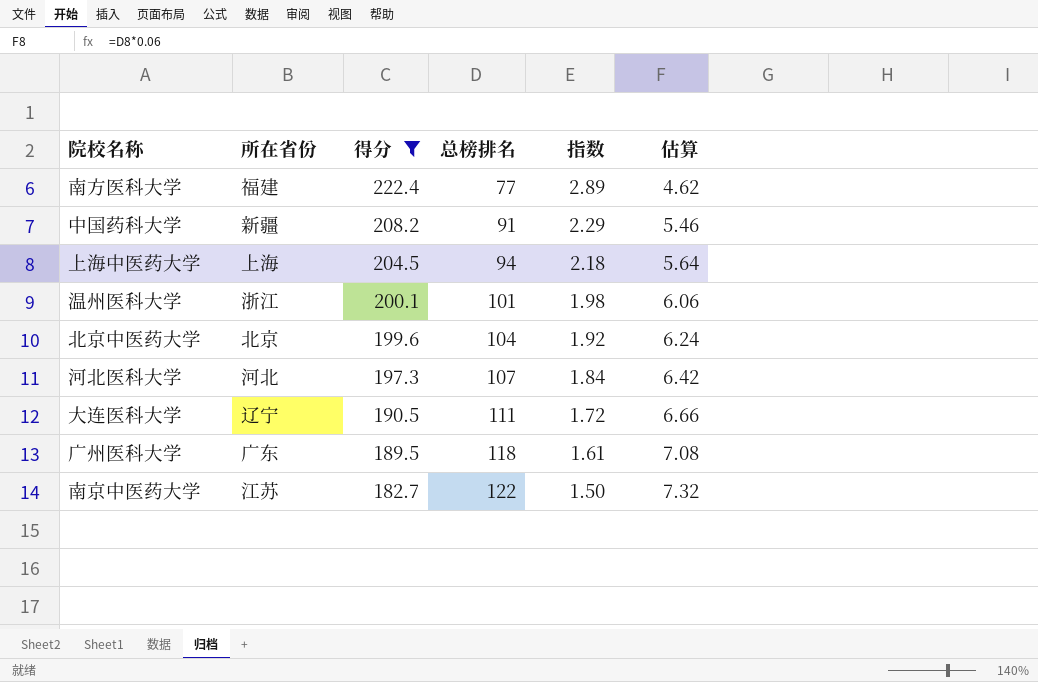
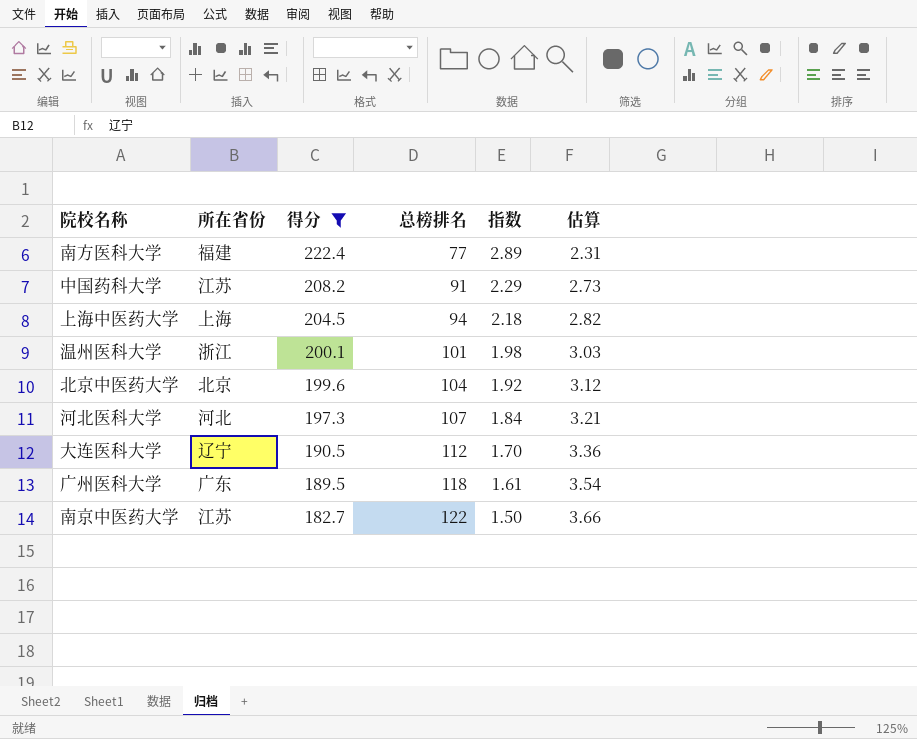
column 估算 | formula: [总榜排名] * 0.06 -> [总榜排名] * 0.03
中国药科大学 | 所在省份: 新疆 -> 江苏
大连医科大学 | 总榜排名: 111 -> 112
大连医科大学 | 指数: 1.72 -> 1.70

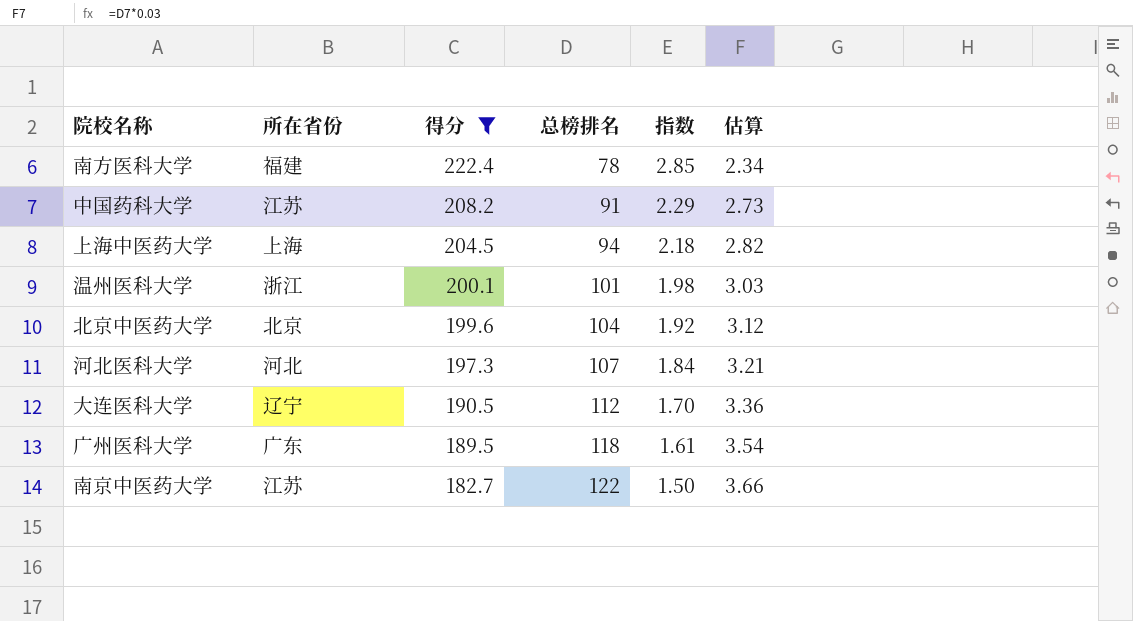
南方医科大学 | 总榜排名: 77 -> 78
南方医科大学 | 指数: 2.89 -> 2.85
南方医科大学 | 估算: 2.31 -> 2.34

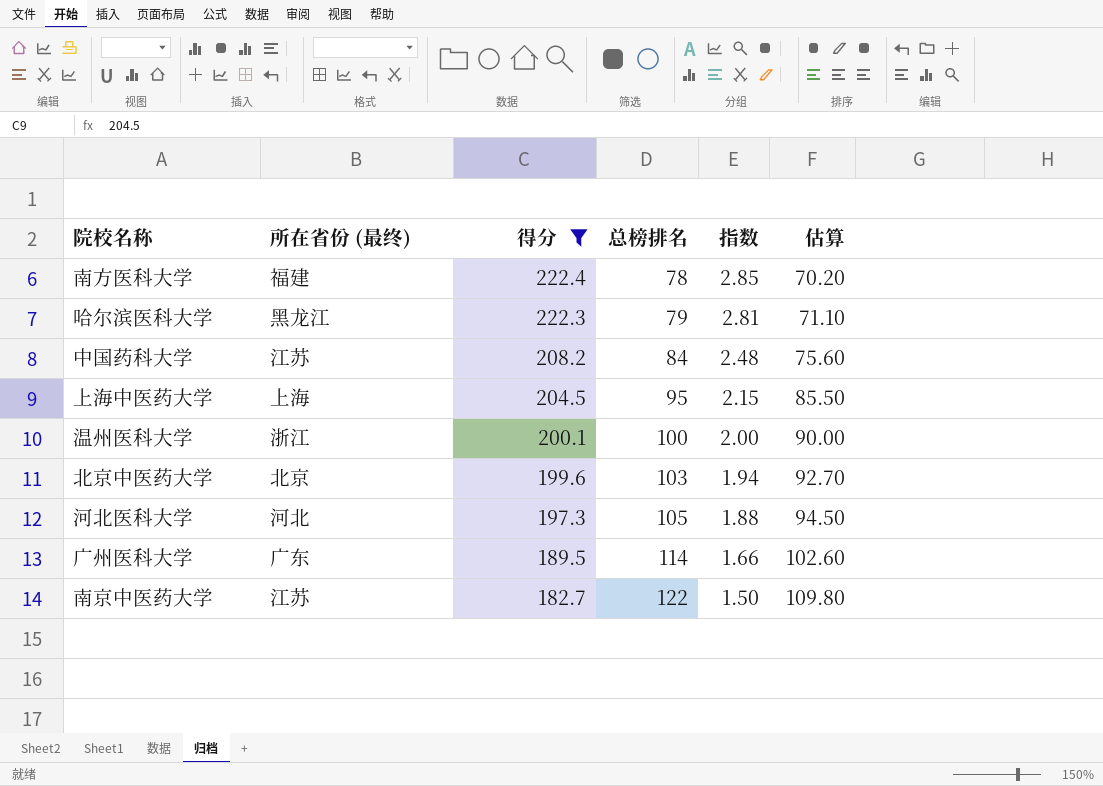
column name: 所在省份 -> 所在省份 (最终)
column 估算 | formula: [总榜排名] * 0.03 -> [总榜排名] * 0.9
row 大连医科大学: 辽宁 | 190.5 | 112 | 1.70 | 3.36 -> none
row 哈尔滨医科大学: none -> 黑龙江 | 222.3 | 79 | 2.81 | 71.10
中国药科大学 | 总榜排名: 91 -> 84
中国药科大学 | 指数: 2.29 -> 2.48
上海中医药大学 | 总榜排名: 94 -> 95
上海中医药大学 | 指数: 2.18 -> 2.15
温州医科大学 | 总榜排名: 101 -> 100
温州医科大学 | 指数: 1.98 -> 2.00
北京中医药大学 | 总榜排名: 104 -> 103
北京中医药大学 | 指数: 1.92 -> 1.94
河北医科大学 | 总榜排名: 107 -> 105
河北医科大学 | 指数: 1.84 -> 1.88
广州医科大学 | 总榜排名: 118 -> 114
广州医科大学 | 指数: 1.61 -> 1.66

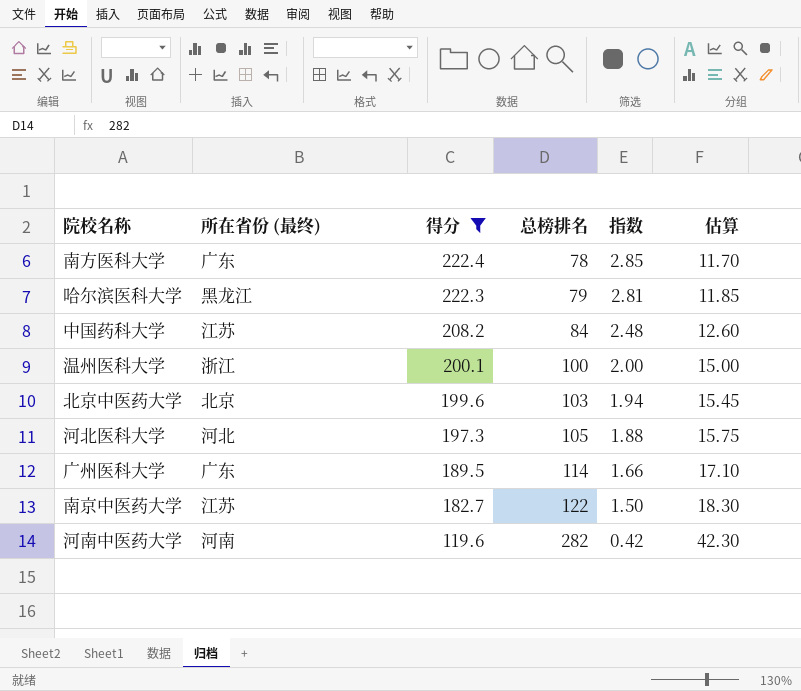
column 估算 | formula: [总榜排名] * 0.9 -> [总榜排名] * 0.15
row 上海中医药大学: 上海 | 204.5 | 95 | 2.15 | 85.50 -> none
南方医科大学 | 所在省份 (最终): 福建 -> 广东
row 河南中医药大学: none -> 河南 | 119.6 | 282 | 0.42 | 42.30

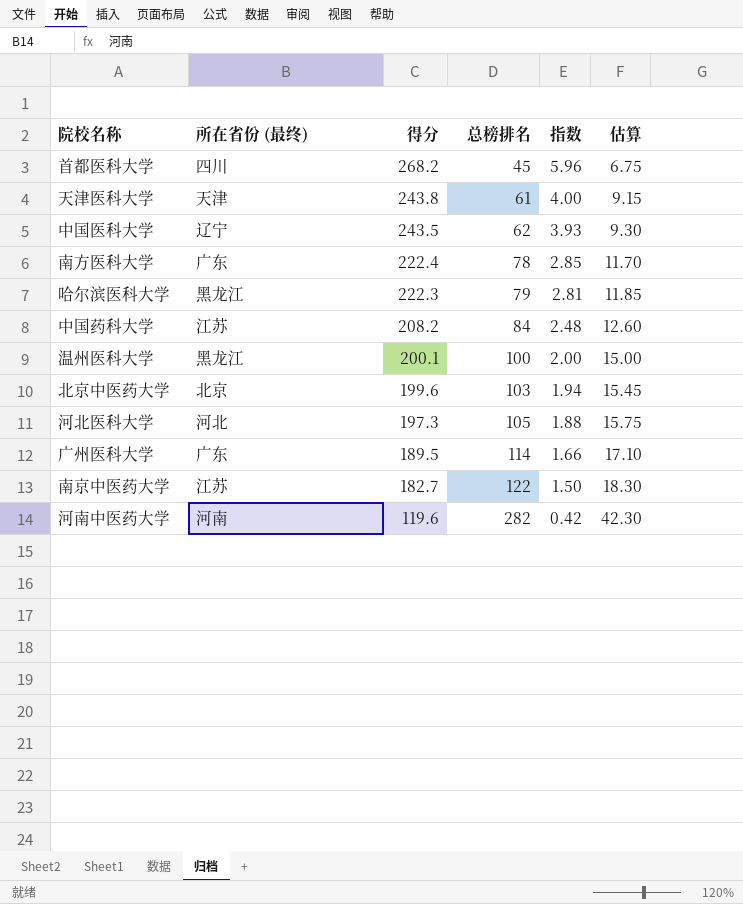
filter: 得分 <= 222.4 -> none
温州医科大学 | 所在省份 (最终): 浙江 -> 黑龙江

